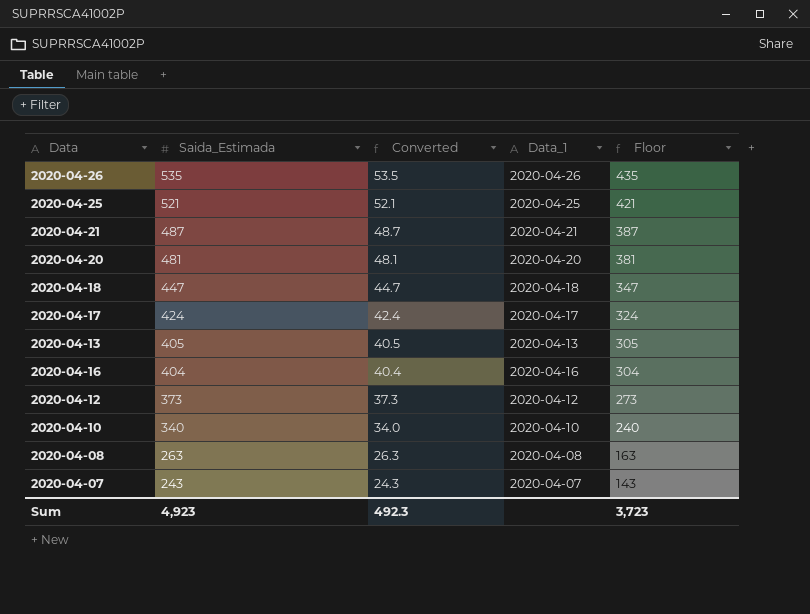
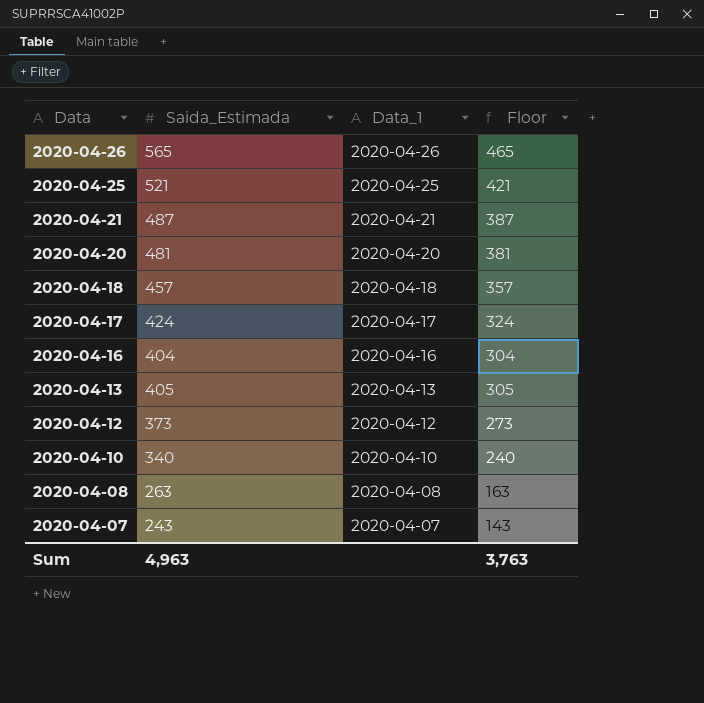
row order: Saida_Estimada descending -> Data descending
column Converted | formula: [Saida_Estimada] * 0.1 -> none
2020-04-26 | Saida_Estimada: 535 -> 565
2020-04-26 | Floor: 435 -> 465
2020-04-18 | Saida_Estimada: 447 -> 457
2020-04-18 | Floor: 347 -> 357
Sum | Saida_Estimada: 4,923 -> 4,963
Sum | Floor: 3,723 -> 3,763

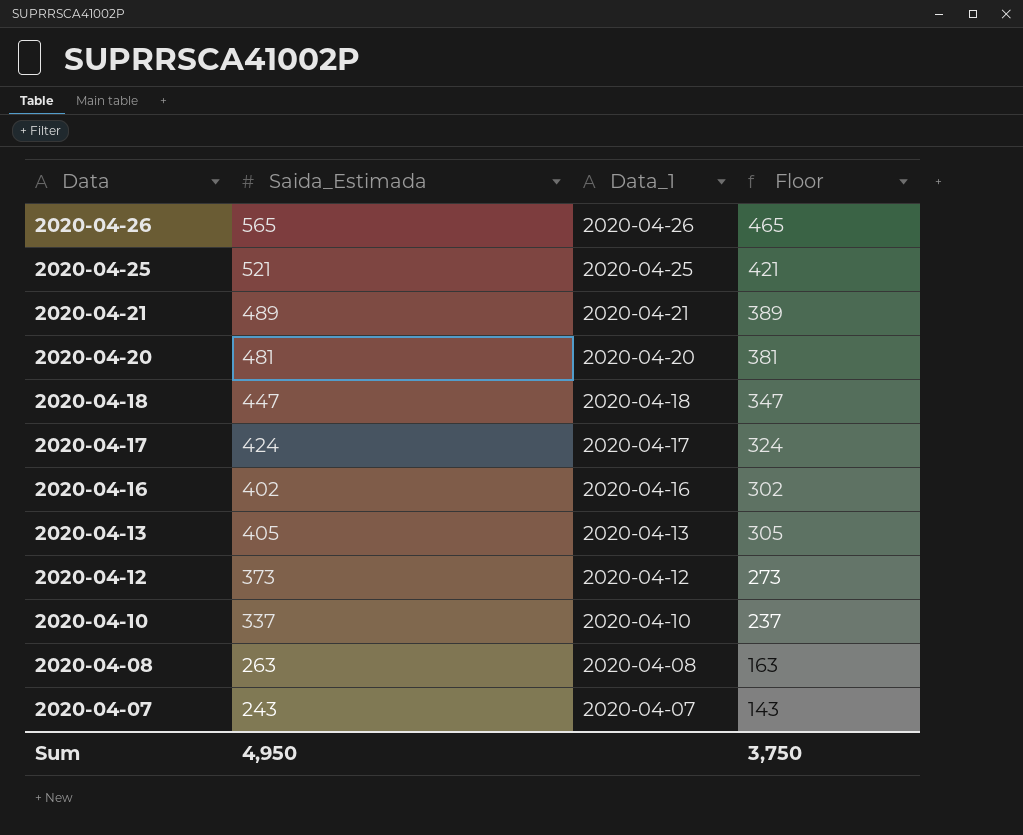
2020-04-21 | Saida_Estimada: 487 -> 489
2020-04-21 | Floor: 387 -> 389
2020-04-18 | Saida_Estimada: 457 -> 447
2020-04-18 | Floor: 357 -> 347
2020-04-16 | Saida_Estimada: 404 -> 402
2020-04-16 | Floor: 304 -> 302
2020-04-10 | Saida_Estimada: 340 -> 337
2020-04-10 | Floor: 240 -> 237
Sum | Saida_Estimada: 4,963 -> 4,950
Sum | Floor: 3,763 -> 3,750

